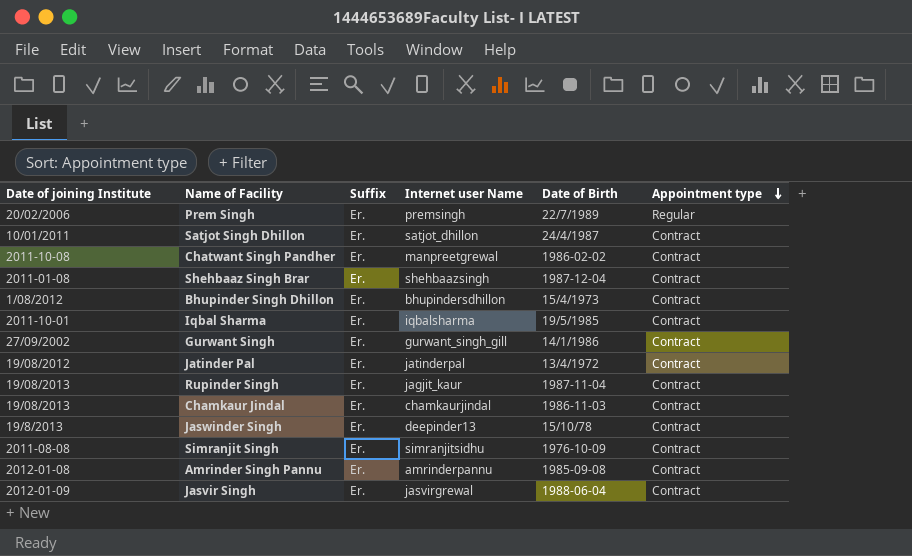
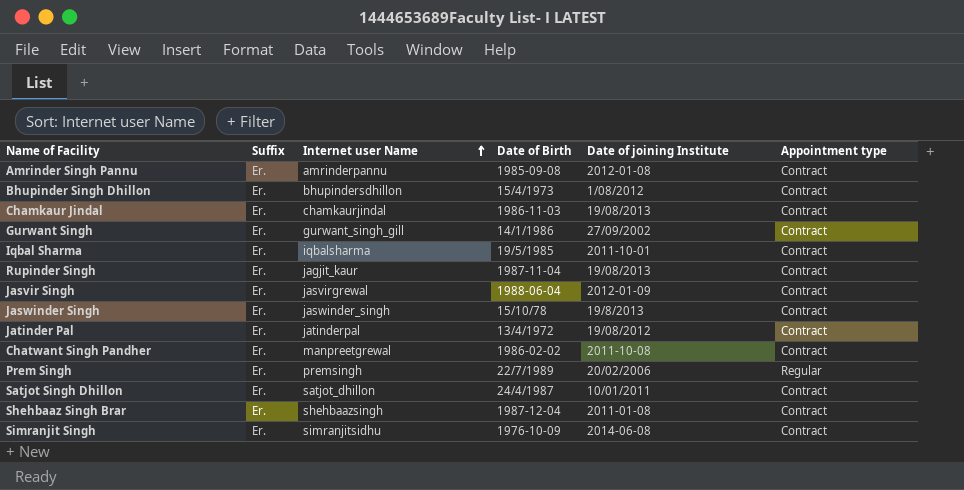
row order: Appointment type descending -> Internet user Name ascending
column Date of joining Institute | position: 1 -> 5
Jaswinder Singh | Internet user Name: deepinder13 -> jaswinder_singh
Simranjit Singh | Date of joining Institute: 2011-08-08 -> 2014-06-08

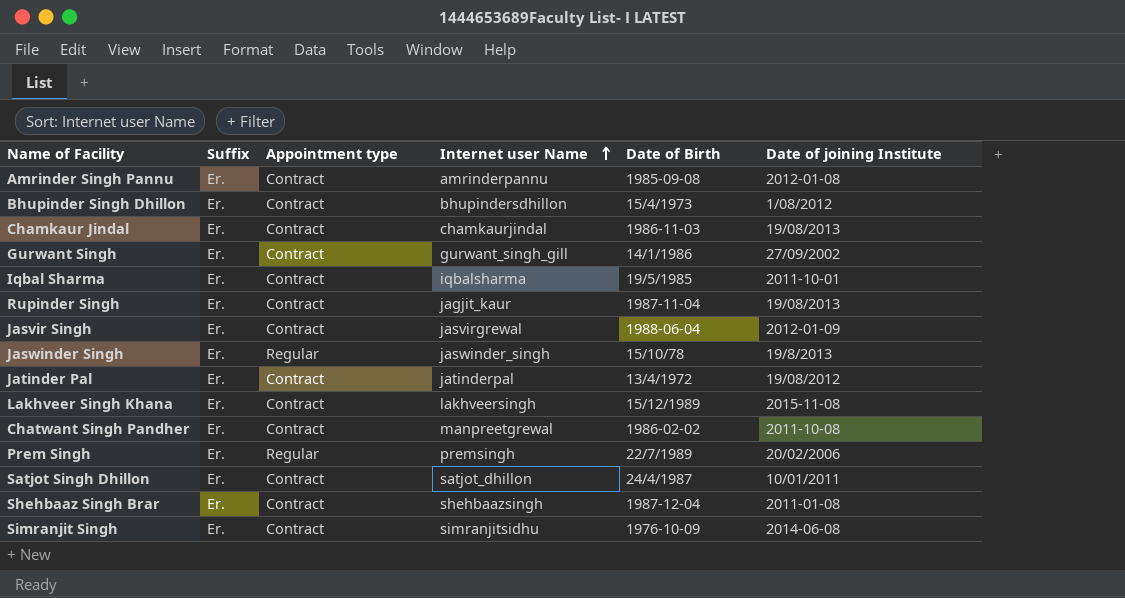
column Appointment type | position: 6 -> 3
Jaswinder Singh | Appointment type: Contract -> Regular
row Lakhveer Singh Khana: none -> Er. | Contract | lakhveersingh | 15/12/1989 | 2015-11-08

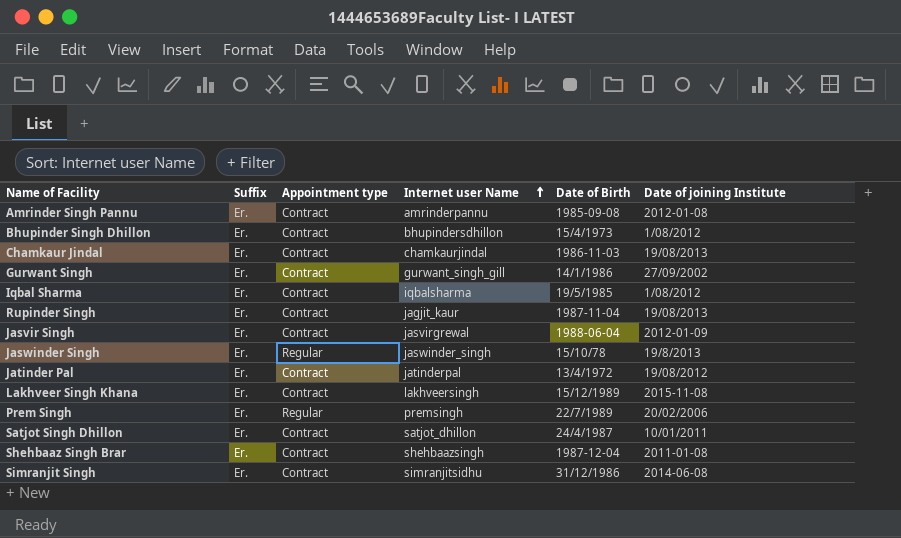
row Chatwant Singh Pandher: Er. | Contract | manpreetgrewal | 1986-02-02 | 2011-10-08 -> none
Iqbal Sharma | Date of joining Institute: 2011-10-01 -> 1/08/2012
Simranjit Singh | Date of Birth: 1976-10-09 -> 31/12/1986

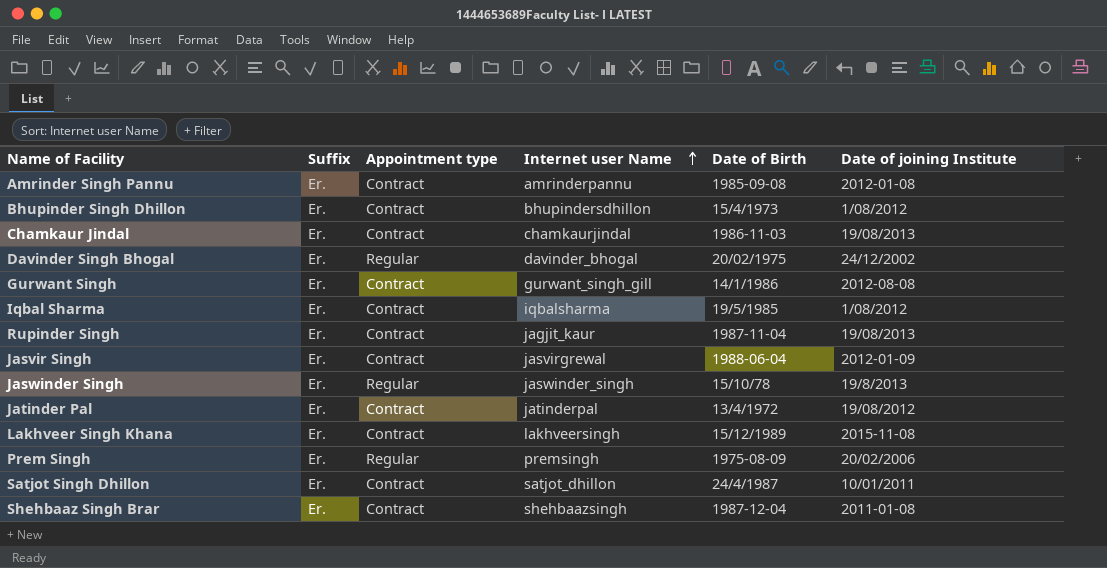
row Simranjit Singh: Er. | Contract | simranjitsidhu | 31/12/1986 | 2014-06-08 -> none
row Davinder Singh Bhogal: none -> Er. | Regular | davinder_bhogal | 20/02/1975 | 24/12/2002
Gurwant Singh | Date of joining Institute: 27/09/2002 -> 2012-08-08
Prem Singh | Date of Birth: 22/7/1989 -> 1975-08-09

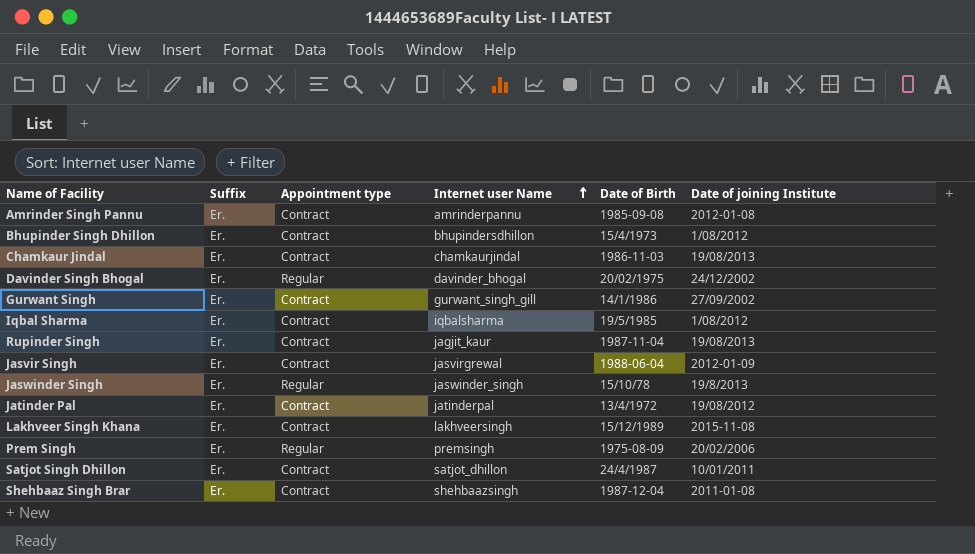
Gurwant Singh | Date of joining Institute: 2012-08-08 -> 27/09/2002

